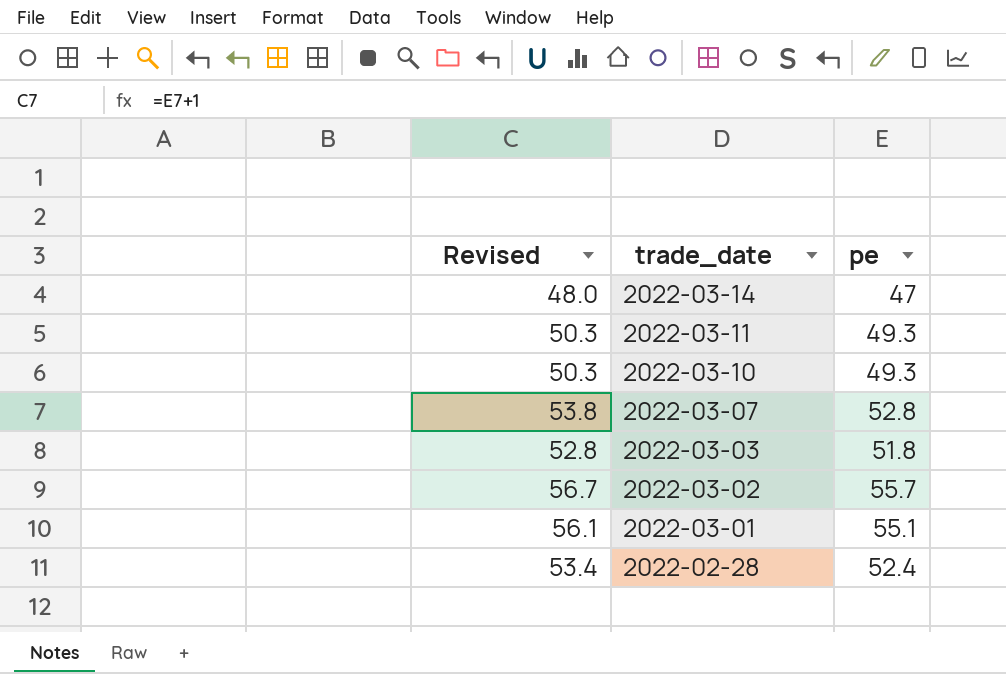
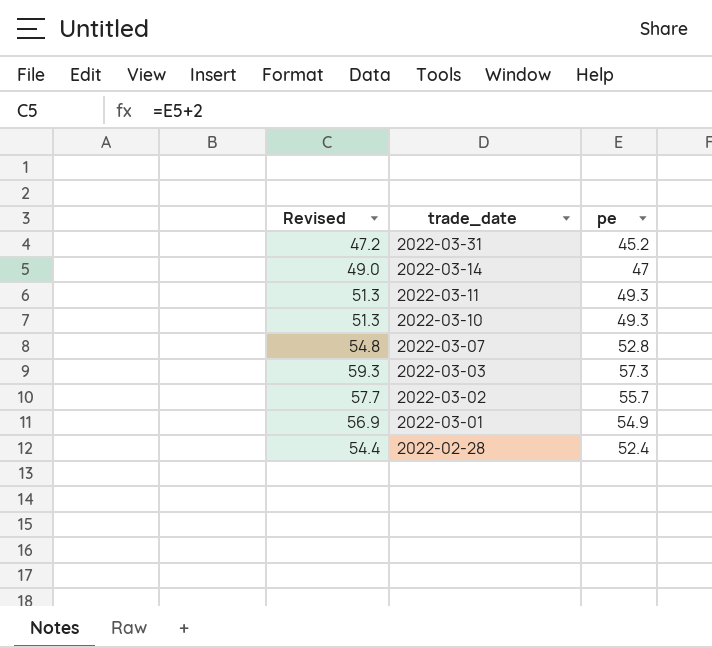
column Revised | formula: [pe] + 1 -> [pe] + 2
row 2022-03-31: none -> 47.2 | 45.2
2022-03-03 | pe: 51.8 -> 57.3
2022-03-01 | pe: 55.1 -> 54.9

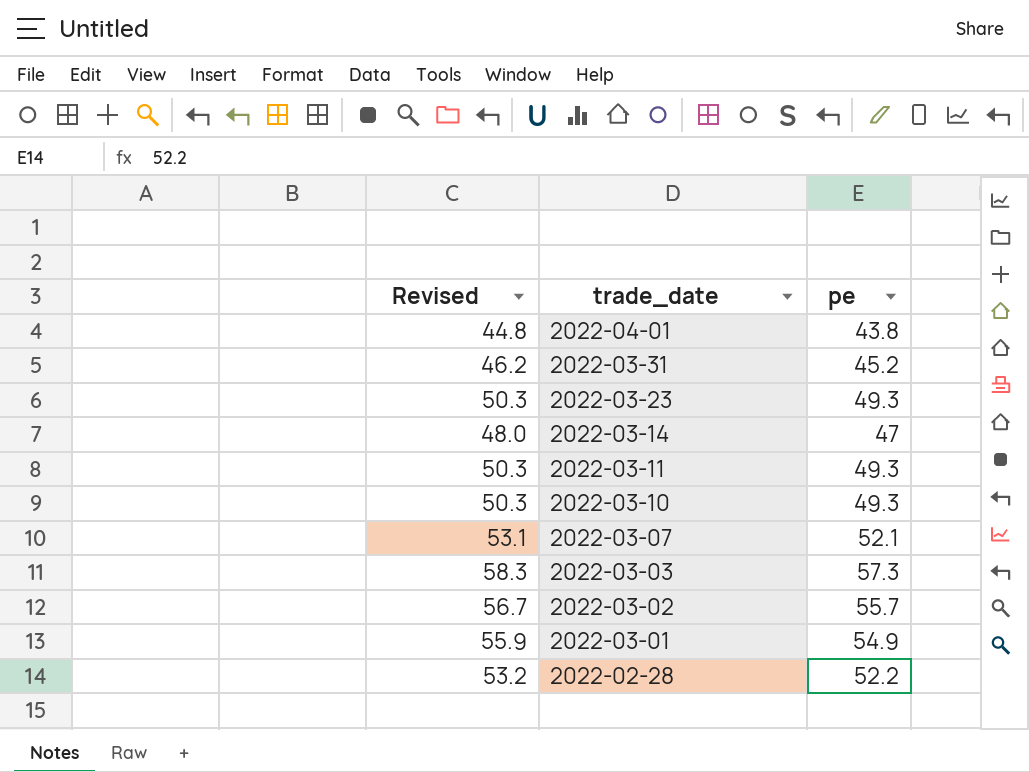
column Revised | formula: [pe] + 2 -> [pe] + 1
row 2022-04-01: none -> 44.8 | 43.8
row 2022-03-23: none -> 50.3 | 49.3
2022-03-07 | pe: 52.8 -> 52.1
2022-02-28 | pe: 52.4 -> 52.2

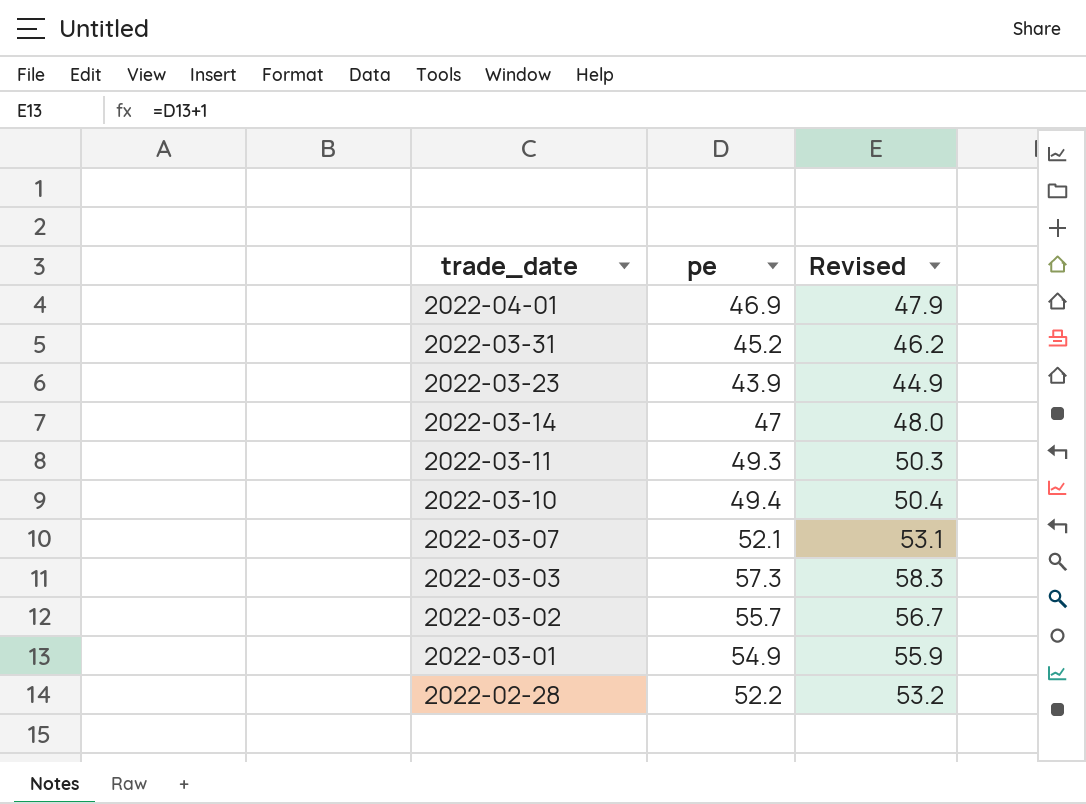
column Revised | position: 1 -> 3
2022-04-01 | pe: 43.8 -> 46.9
2022-04-01 | Revised: 44.8 -> 47.9
2022-03-23 | pe: 49.3 -> 43.9
2022-03-23 | Revised: 50.3 -> 44.9
2022-03-10 | pe: 49.3 -> 49.4
2022-03-10 | Revised: 50.3 -> 50.4

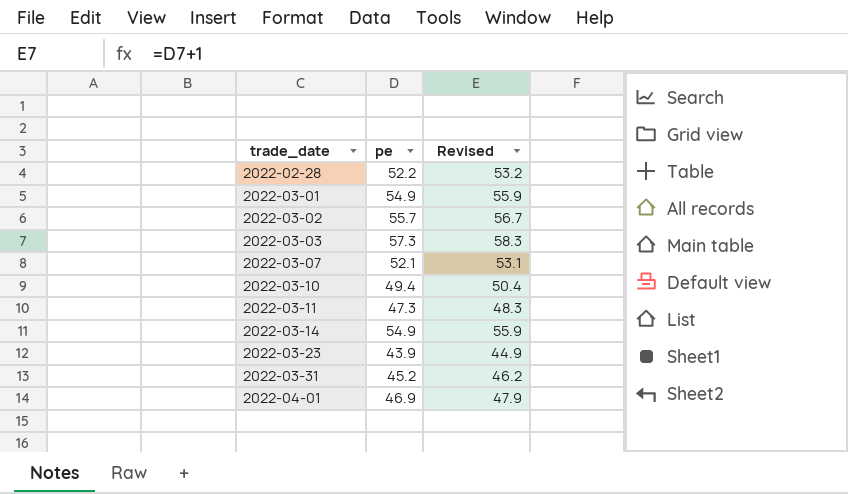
row order: trade_date descending -> trade_date ascending
2022-03-11 | pe: 49.3 -> 47.3
2022-03-11 | Revised: 50.3 -> 48.3
2022-03-14 | pe: 47 -> 54.9
2022-03-14 | Revised: 48.0 -> 55.9

